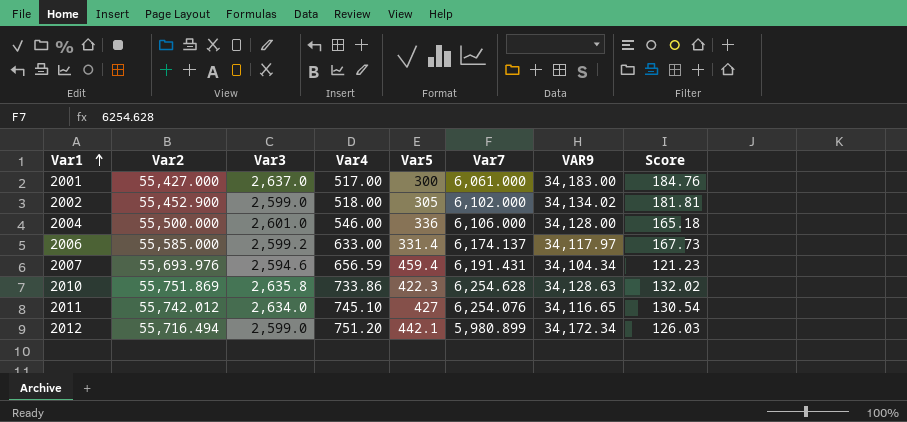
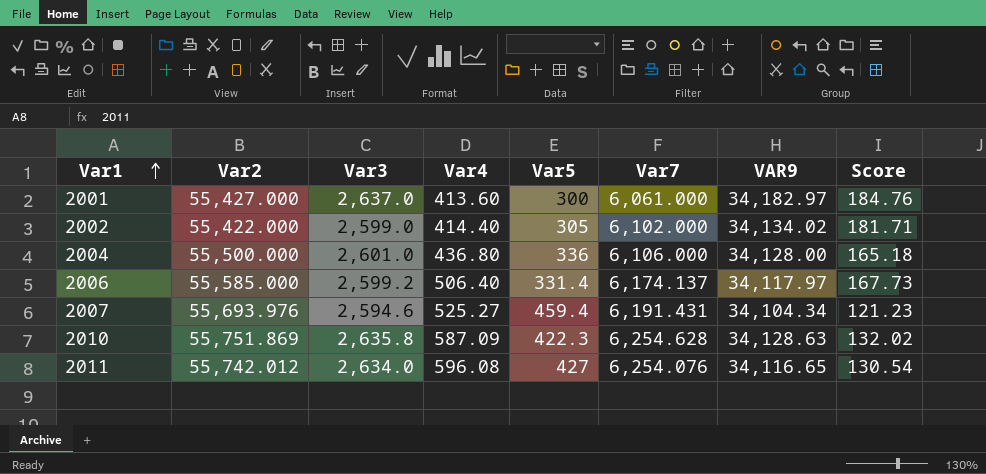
row 2012: 55,716.494 | 2,599.0 | 751.20 | 442.1 | 5,980.899 | 34,172.34 | 126.03 -> none
2001 | Var4: 517.00 -> 413.60
2001 | VAR9: 34,183.00 -> 34,182.97
2002 | Var2: 55,452.900 -> 55,422.000
2002 | Var4: 518.00 -> 414.40
2002 | Score: 181.81 -> 181.71
2004 | Var4: 546.00 -> 436.80
2006 | Var4: 633.00 -> 506.40
2007 | Var4: 656.59 -> 525.27
2010 | Var4: 733.86 -> 587.09
2011 | Var4: 745.10 -> 596.08

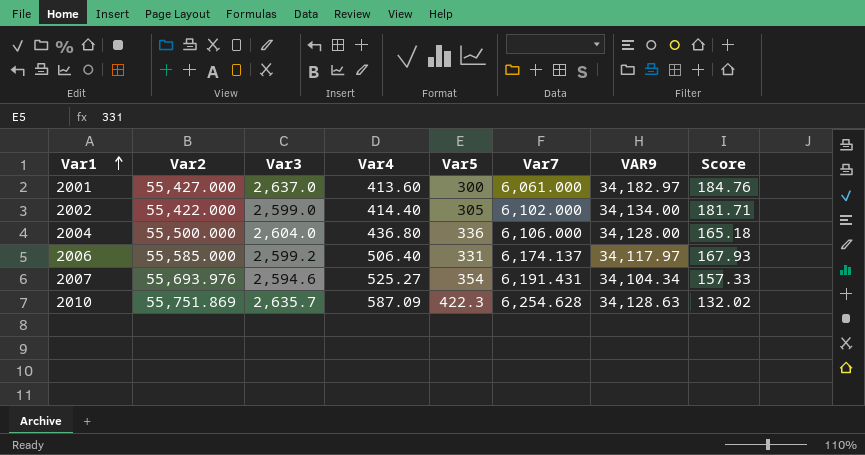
row 2011: 55,742.012 | 2,634.0 | 596.08 | 427 | 6,254.076 | 34,116.65 | 130.54 -> none
2002 | VAR9: 34,134.02 -> 34,134.00
2004 | Var3: 2,601.0 -> 2,604.0
2006 | Var5: 331.4 -> 331
2006 | Score: 167.73 -> 167.93
2007 | Var5: 459.4 -> 354
2007 | Score: 121.23 -> 157.33
2010 | Var3: 2,635.8 -> 2,635.7

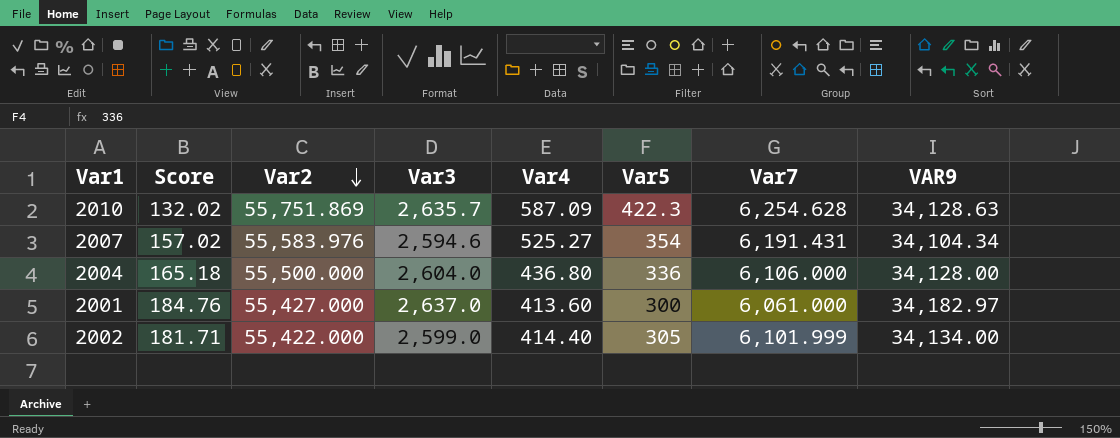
row order: Var1 ascending -> Var2 descending
column Score | position: 8 -> 2
row 2006: 55,585.000 | 2,599.2 | 506.40 | 331 | 6,174.137 | 34,117.97 | 167.93 -> none
2007 | Score: 157.33 -> 157.02
2007 | Var2: 55,693.976 -> 55,583.976
2002 | Var7: 6,102.000 -> 6,101.999

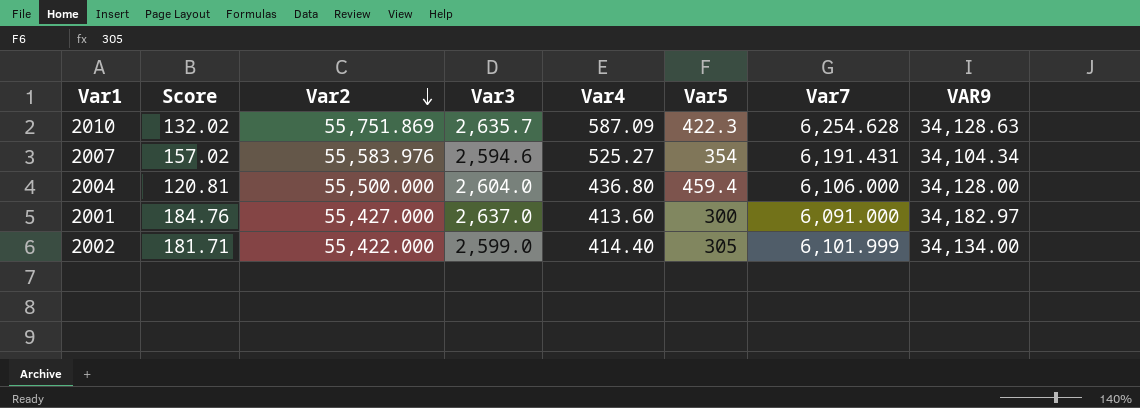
2004 | Score: 165.18 -> 120.81
2004 | Var5: 336 -> 459.4
2001 | Var7: 6,061.000 -> 6,091.000

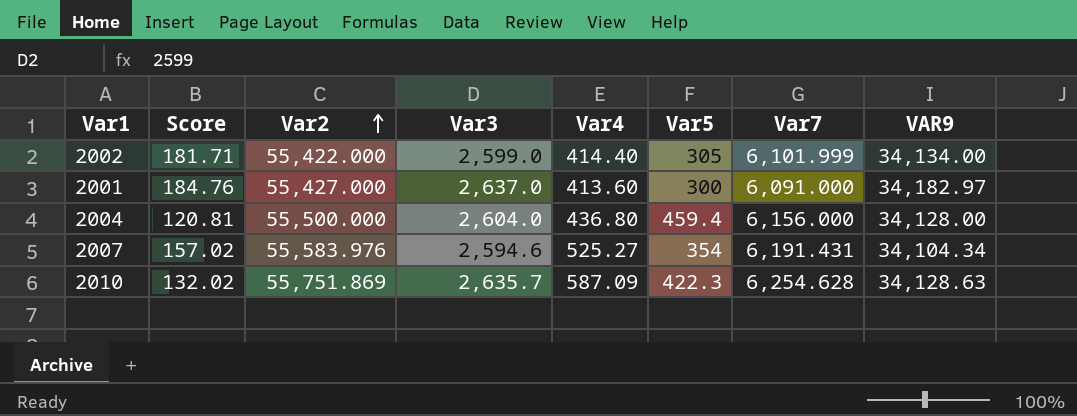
row order: Var2 descending -> Var2 ascending
2004 | Var7: 6,106.000 -> 6,156.000

